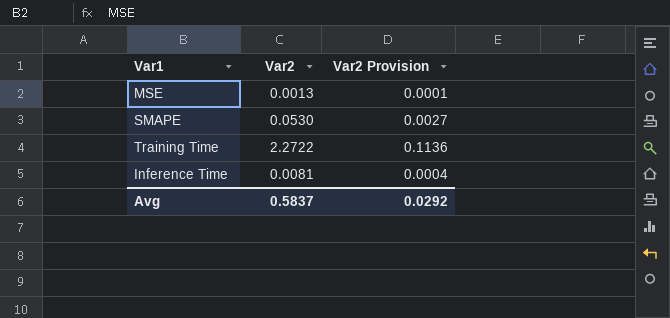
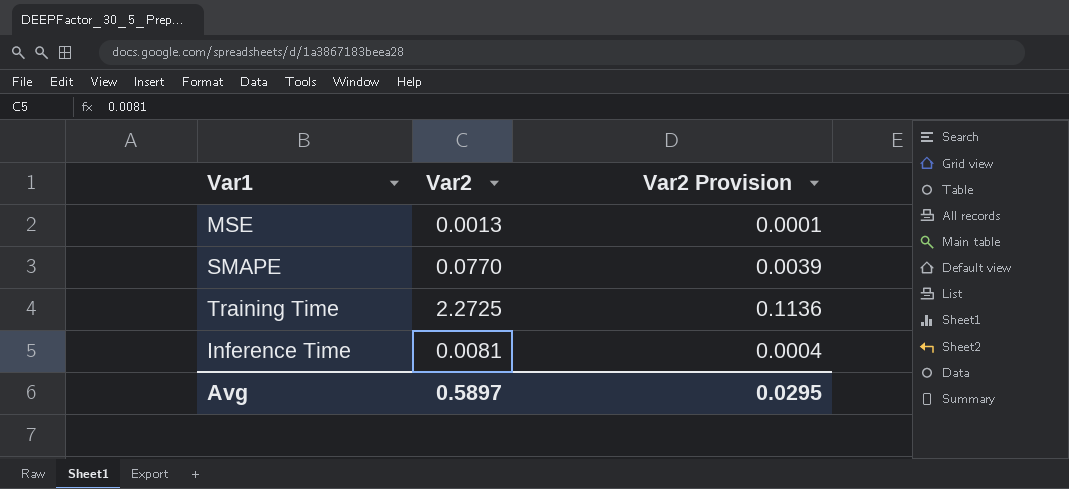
SMAPE | Var2: 0.0530 -> 0.0770
SMAPE | Var2 Provision: 0.0027 -> 0.0039
Training Time | Var2: 2.2722 -> 2.2725
Avg | Var2: 0.5837 -> 0.5897
Avg | Var2 Provision: 0.0292 -> 0.0295

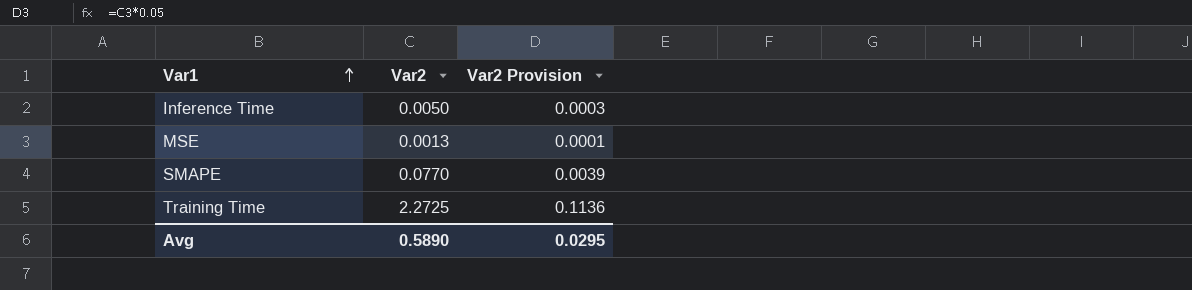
row order: none -> Var1 ascending
Inference Time | Var2: 0.0081 -> 0.0050
Inference Time | Var2 Provision: 0.0004 -> 0.0003
Avg | Var2: 0.5897 -> 0.5890

